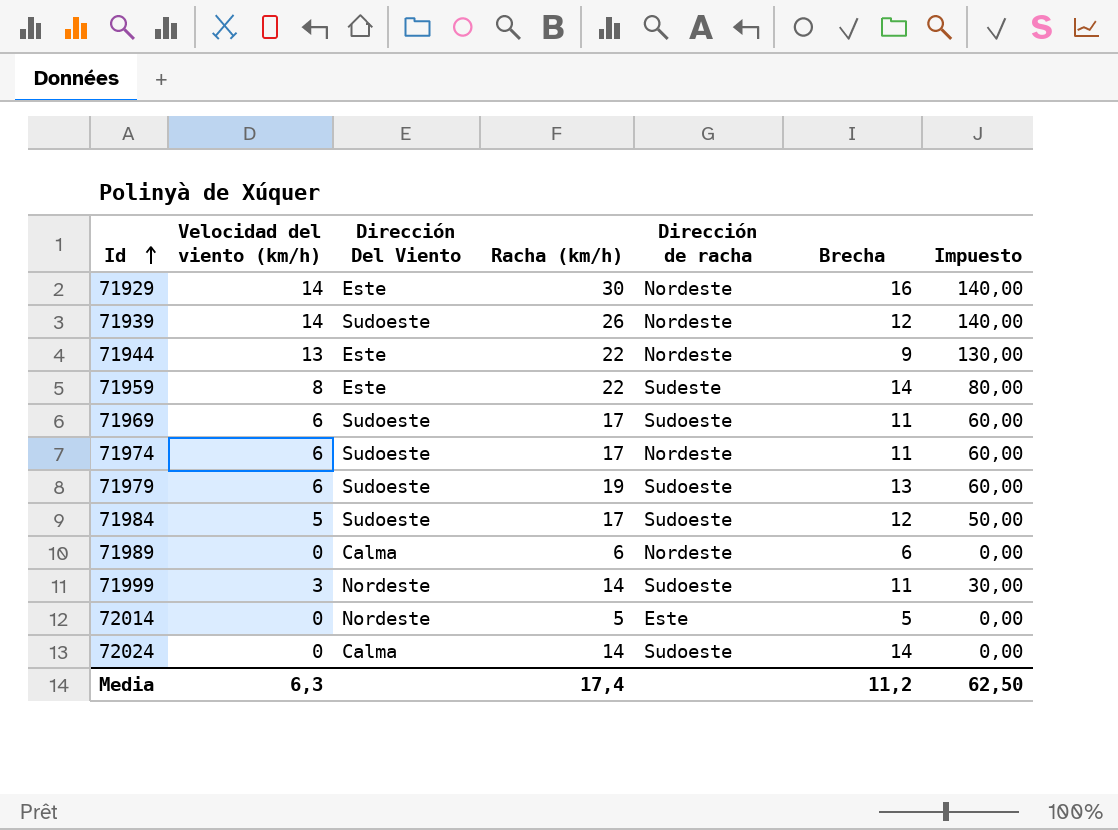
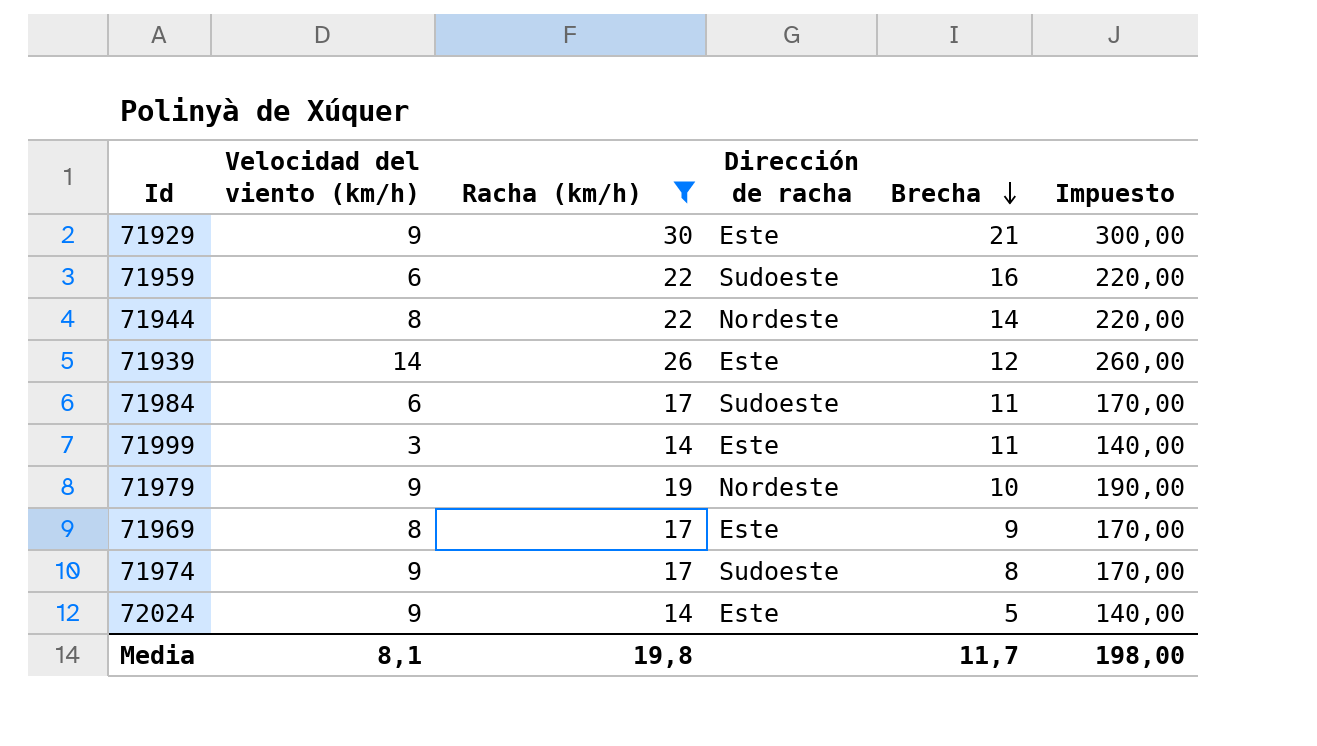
filter: none -> Racha (km/h) >= 14
row order: Id ascending -> Brecha descending
column Dirección Del Viento | position: 3 -> none
column Impuesto | formula: [Velocidad del viento (km/h)] * 10 -> [Racha (km/h)] * 10
71929 | Velocidad del viento (km/h): 14 -> 9
71929 | Dirección de racha: Nordeste -> Este
71929 | Brecha: 16 -> 21
71959 | Velocidad del viento (km/h): 8 -> 6
71959 | Dirección de racha: Sudeste -> Sudoeste
71959 | Brecha: 14 -> 16
71944 | Velocidad del viento (km/h): 13 -> 8
71944 | Brecha: 9 -> 14
71939 | Dirección de racha: Nordeste -> Este
71984 | Velocidad del viento (km/h): 5 -> 6
71984 | Brecha: 12 -> 11
71999 | Dirección de racha: Sudoeste -> Este
71979 | Velocidad del viento (km/h): 6 -> 9
71979 | Dirección de racha: Sudoeste -> Nordeste
71979 | Brecha: 13 -> 10
71969 | Velocidad del viento (km/h): 6 -> 8
71969 | Dirección de racha: Sudoeste -> Este
71969 | Brecha: 11 -> 9
71974 | Velocidad del viento (km/h): 6 -> 9
71974 | Dirección de racha: Nordeste -> Sudoeste
71974 | Brecha: 11 -> 8
72024 | Velocidad del viento (km/h): 0 -> 9
72024 | Dirección de racha: Sudoeste -> Este
72024 | Brecha: 14 -> 5
Media | Velocidad del viento (km/h): 6,3 -> 8,1
Media | Racha (km/h): 17,4 -> 19,8
Media | Brecha: 11,2 -> 11,7
Media | Impuesto: 62,50 -> 198,00

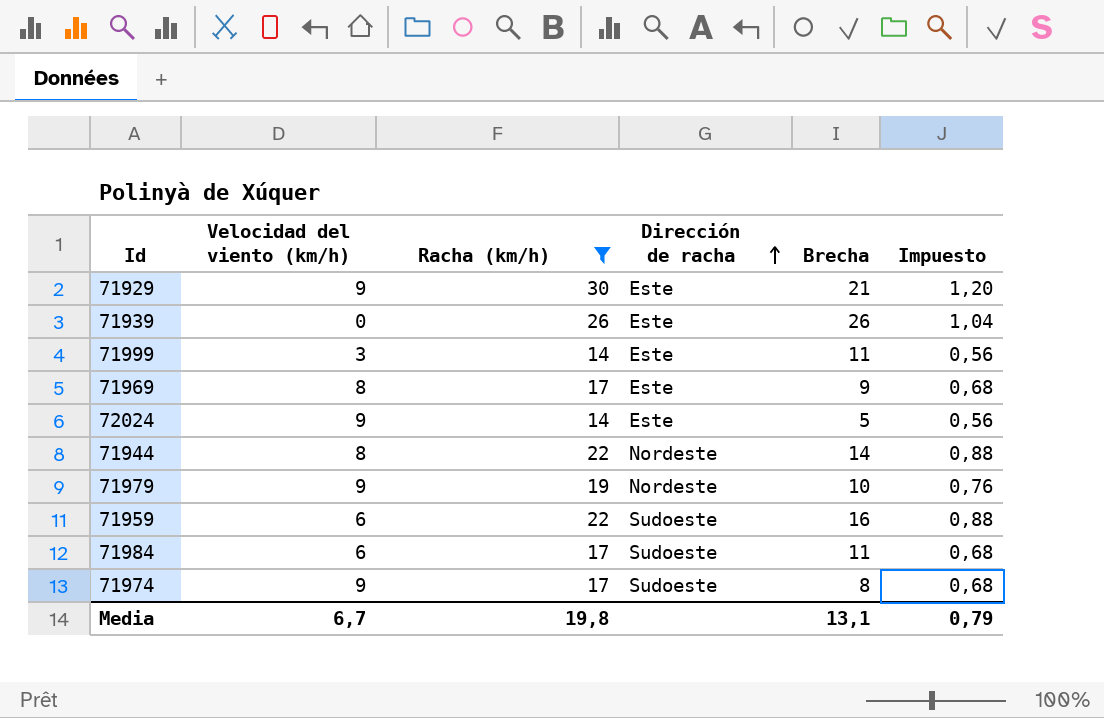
row order: Brecha descending -> Dirección de racha ascending
column Impuesto | formula: [Racha (km/h)] * 10 -> [Racha (km/h)] * 0,04
71939 | Velocidad del viento (km/h): 14 -> 0
71939 | Brecha: 12 -> 26
Media | Velocidad del viento (km/h): 8,1 -> 6,7
Media | Brecha: 11,7 -> 13,1
Media | Impuesto: 198,00 -> 0,79

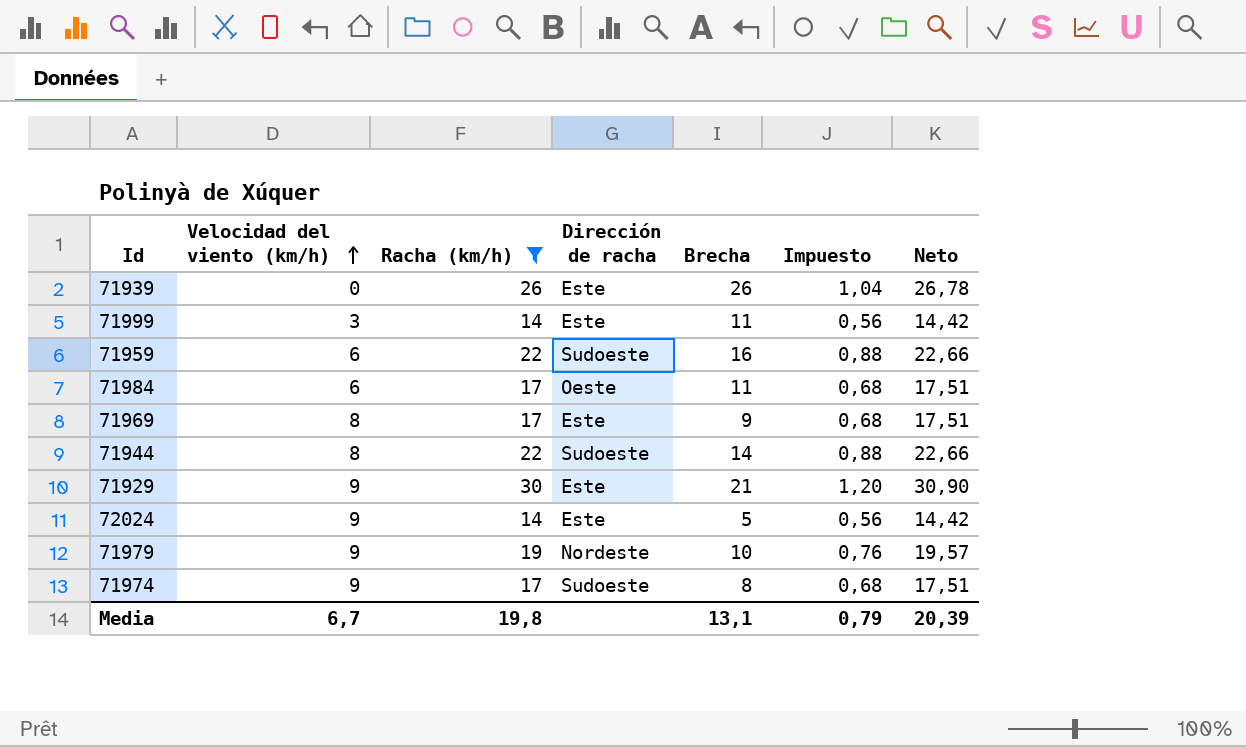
row order: Dirección de racha ascending -> Velocidad del viento (km/h) ascending
column Neto | formula: none -> [Racha (km/h)] * 1,03
71984 | Dirección de racha: Sudoeste -> Oeste
71944 | Dirección de racha: Nordeste -> Sudoeste

